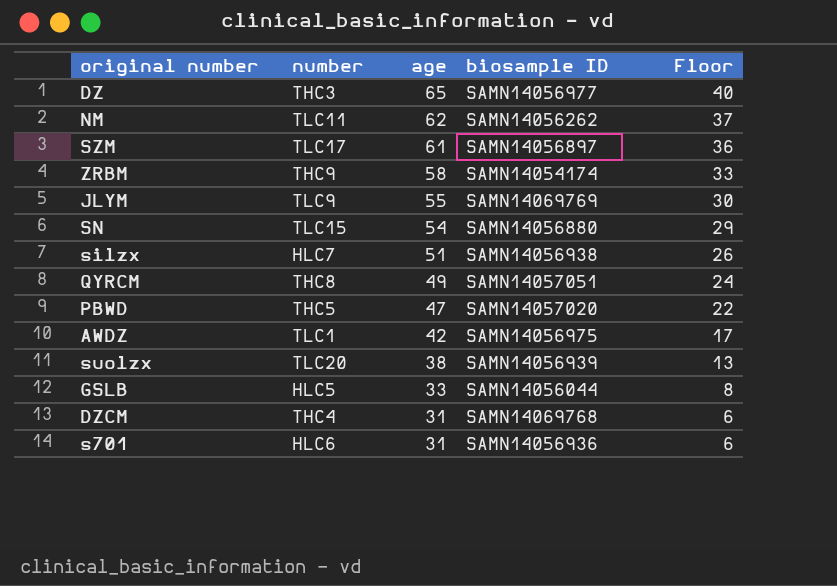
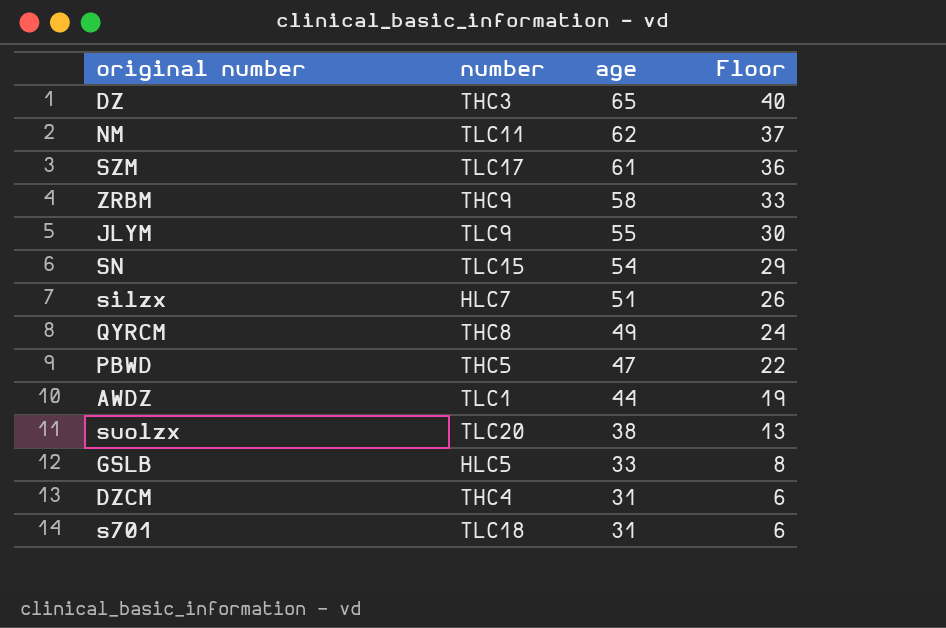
column biosample ID | position: 4 -> none
AWDZ | age: 42 -> 44
AWDZ | Floor: 17 -> 19
s701 | number: HLC6 -> TLC18

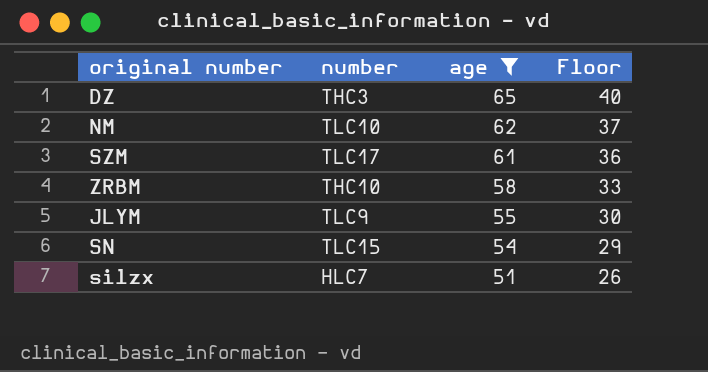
filter: none -> age >= 51
NM | number: TLC11 -> TLC10
ZRBM | number: THC9 -> THC10

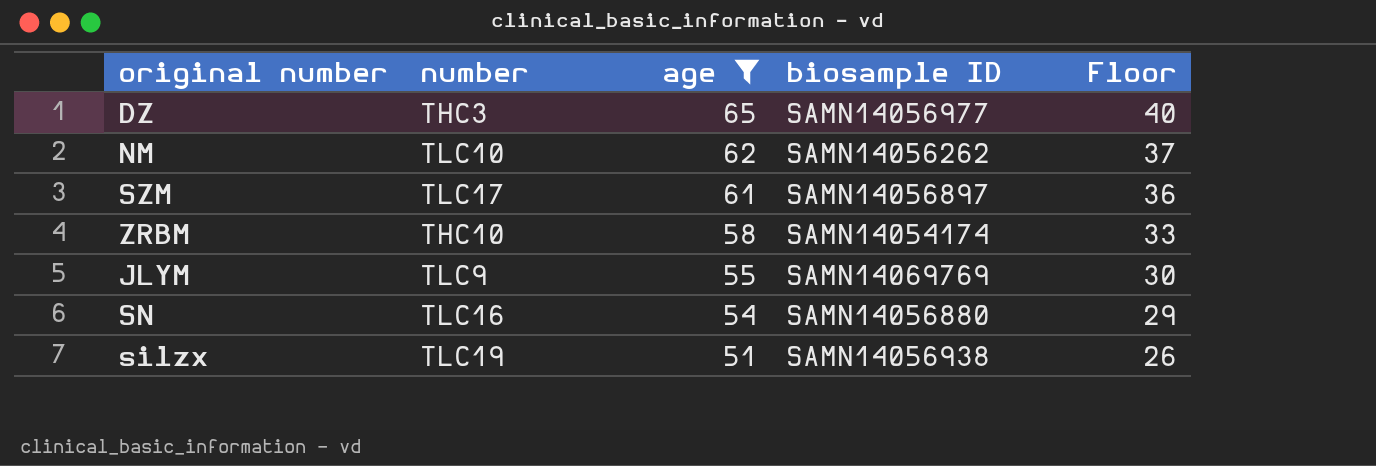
column biosample ID | position: none -> 4
SN | number: TLC15 -> TLC16
silzx | number: HLC7 -> TLC19

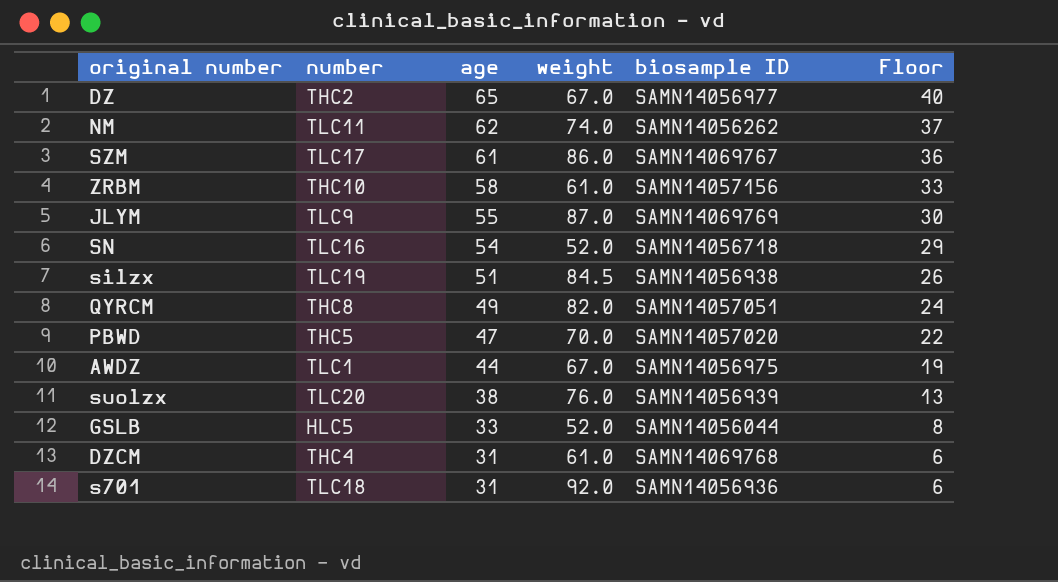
filter: age >= 51 -> none
column weight | position: none -> 4
DZ | number: THC3 -> THC2
NM | number: TLC10 -> TLC11
SZM | biosample ID: SAMN14056897 -> SAMN14069767
ZRBM | biosample ID: SAMN14054174 -> SAMN14057156
SN | biosample ID: SAMN14056880 -> SAMN14056718

